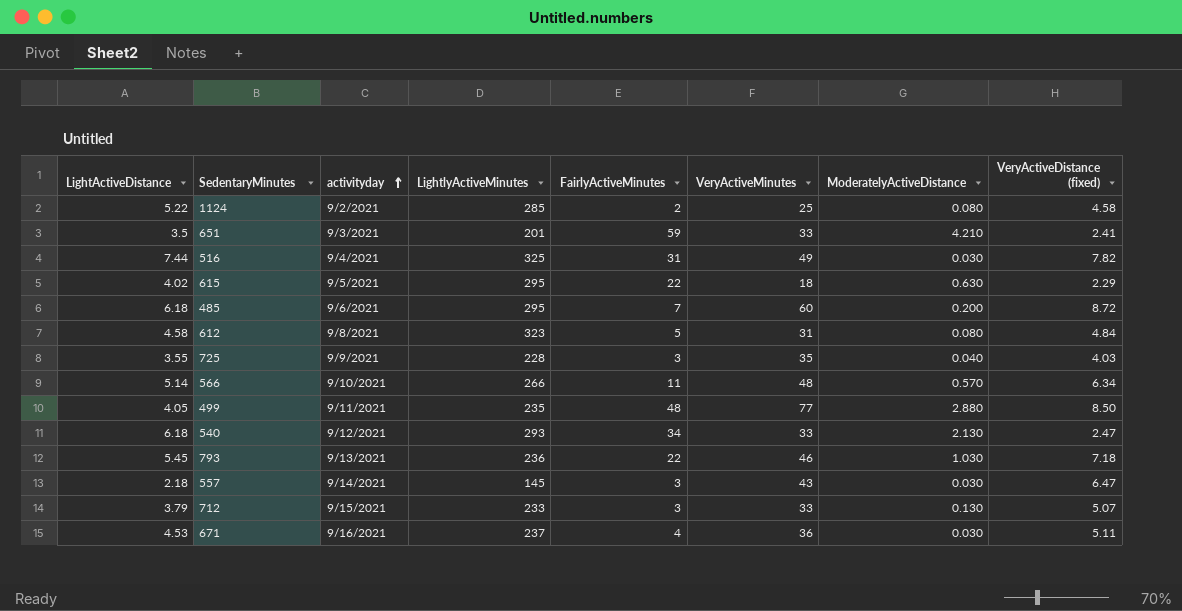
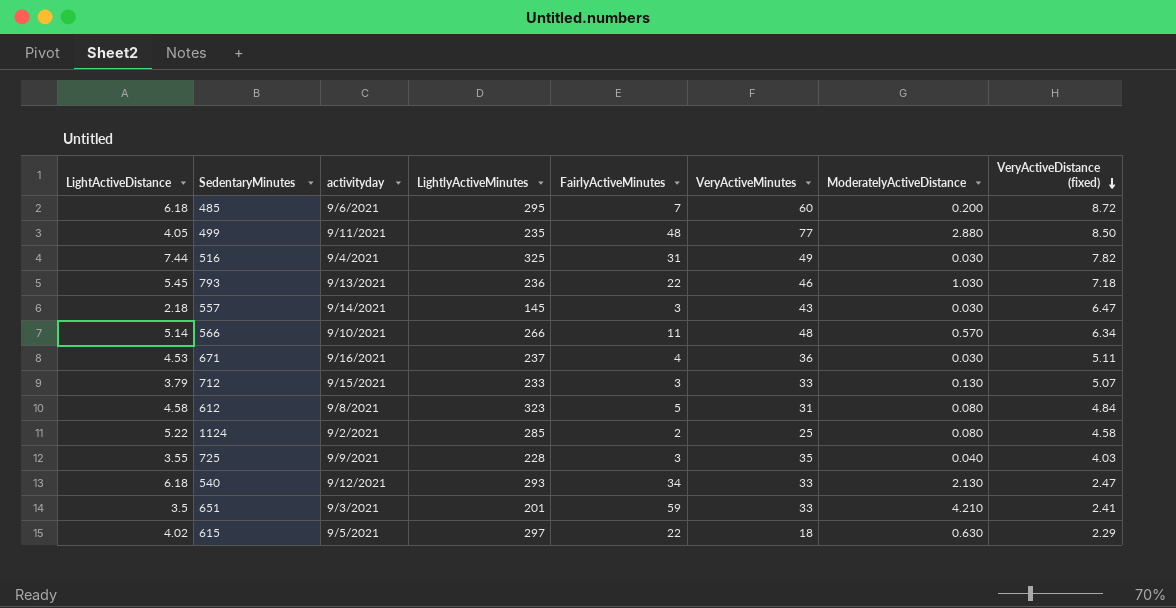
row order: activityday ascending -> VeryActiveDistance (fixed) descending
615 | LightlyActiveMinutes: 295 -> 297

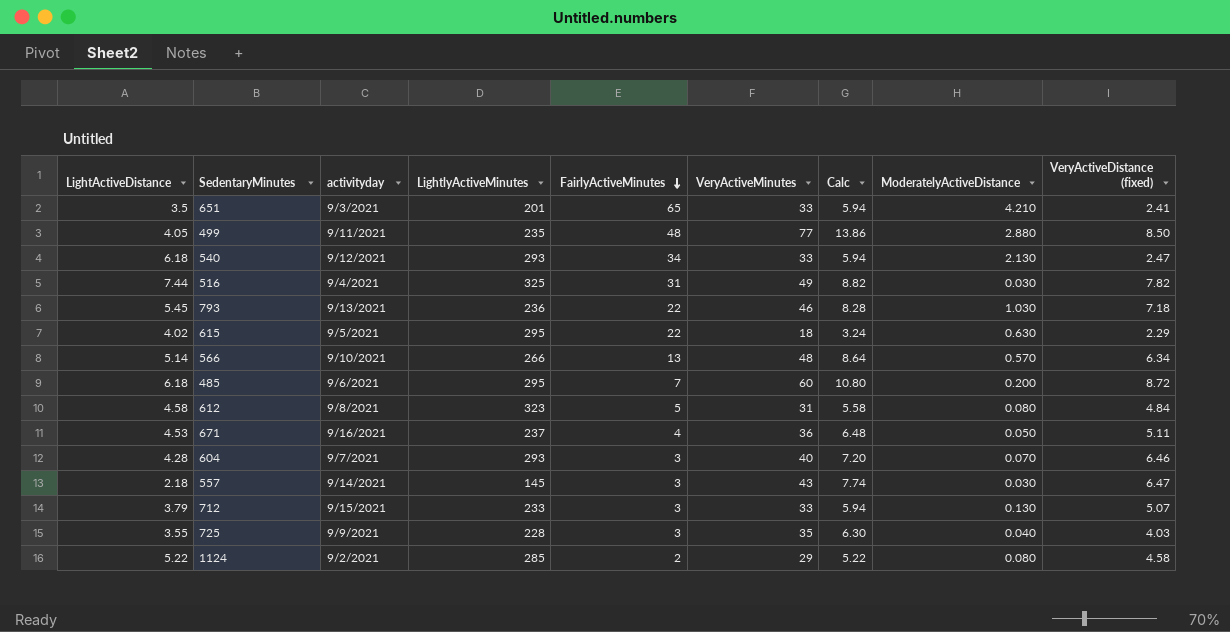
row order: VeryActiveDistance (fixed) descending -> FairlyActiveMinutes descending
column Calc | formula: none -> [VeryActiveMinutes] * 0.18
651 | FairlyActiveMinutes: 59 -> 65
615 | LightlyActiveMinutes: 297 -> 295
566 | FairlyActiveMinutes: 11 -> 13
671 | ModeratelyActiveDistance: 0.030 -> 0.050
row 604: none -> 4.28 | 9/7/2021 | 293 | 3 | 40 | 7.20 | 0.070 | 6.46
1124 | VeryActiveMinutes: 25 -> 29

